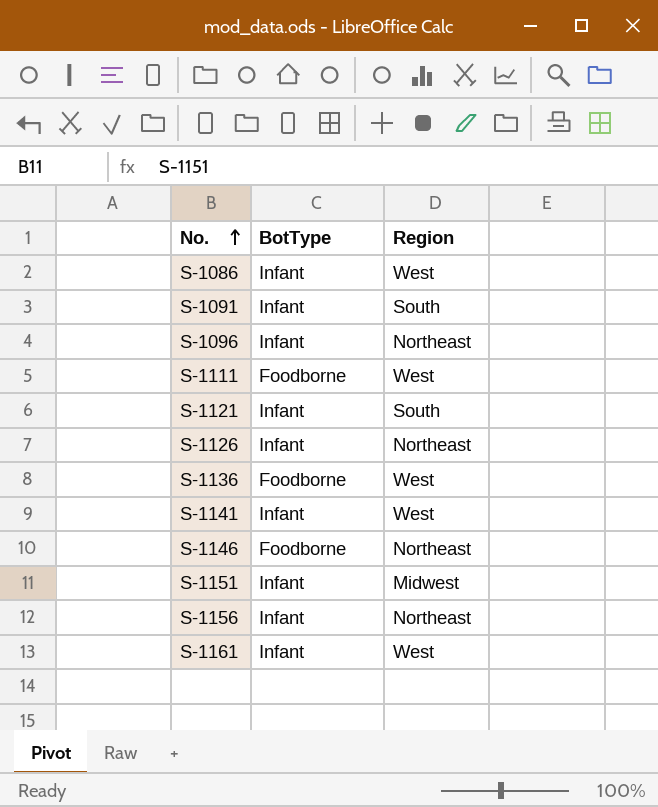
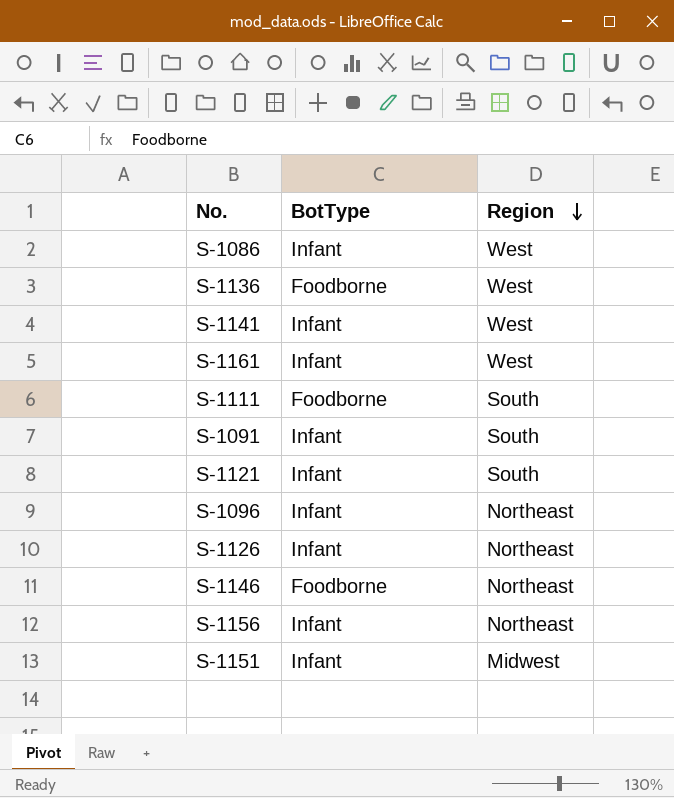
row order: No. ascending -> Region descending
S-1111 | Region: West -> South

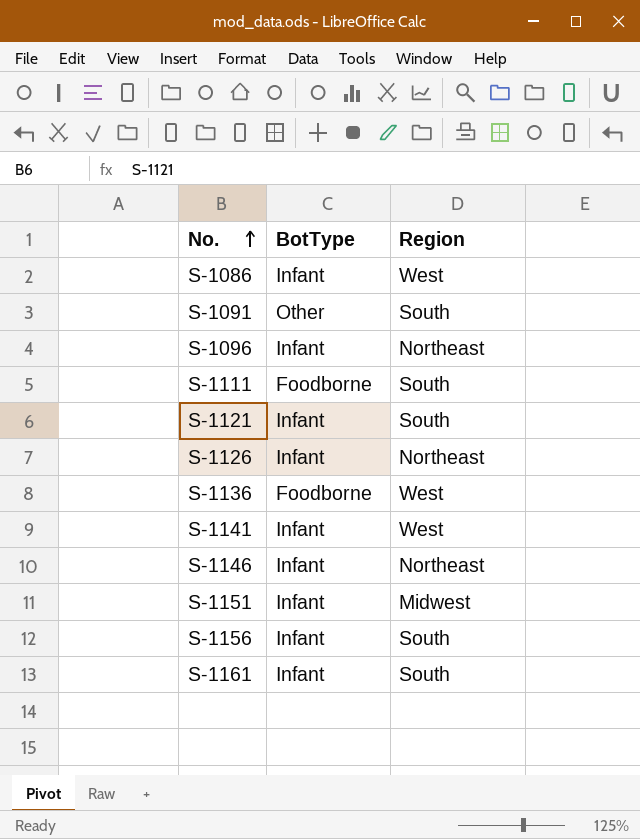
row order: Region descending -> No. ascending
S-1091 | BotType: Infant -> Other
S-1146 | BotType: Foodborne -> Infant
S-1156 | Region: Northeast -> South
S-1161 | Region: West -> South

